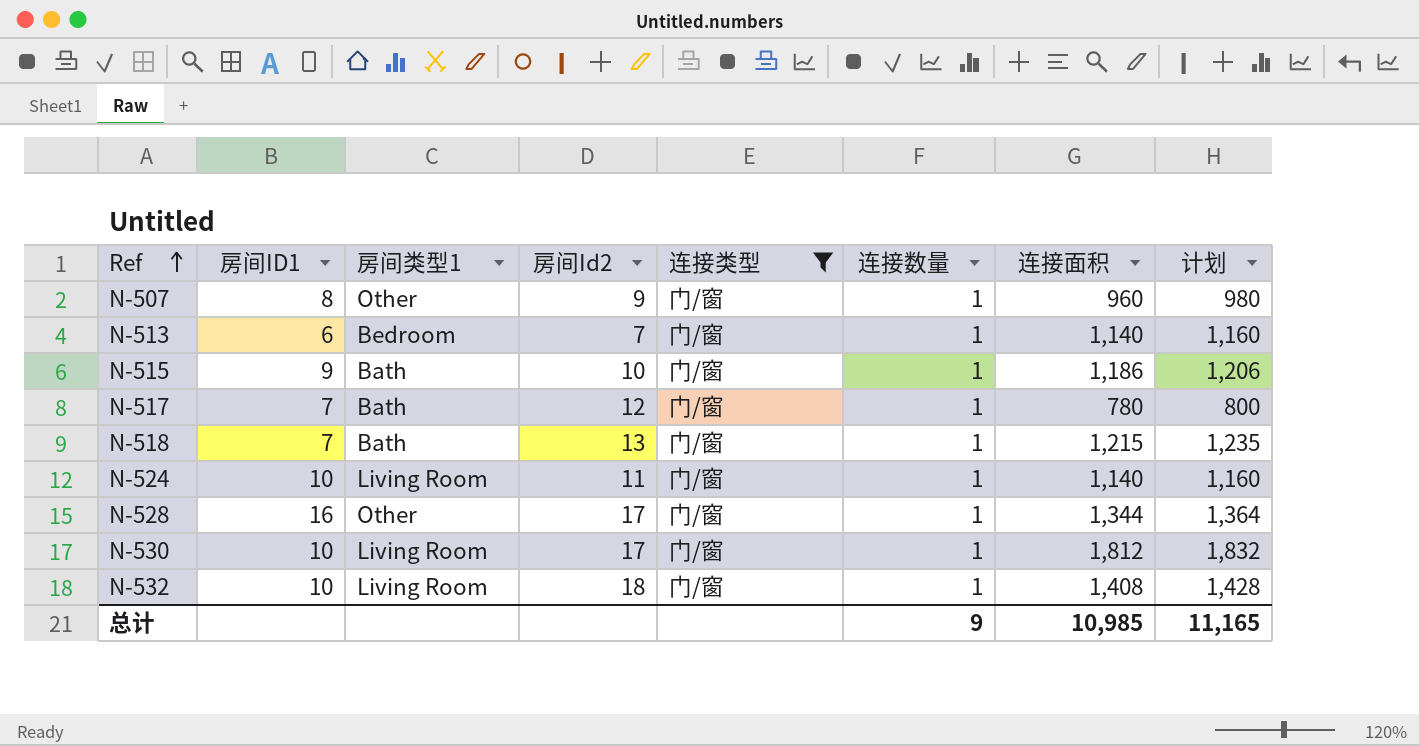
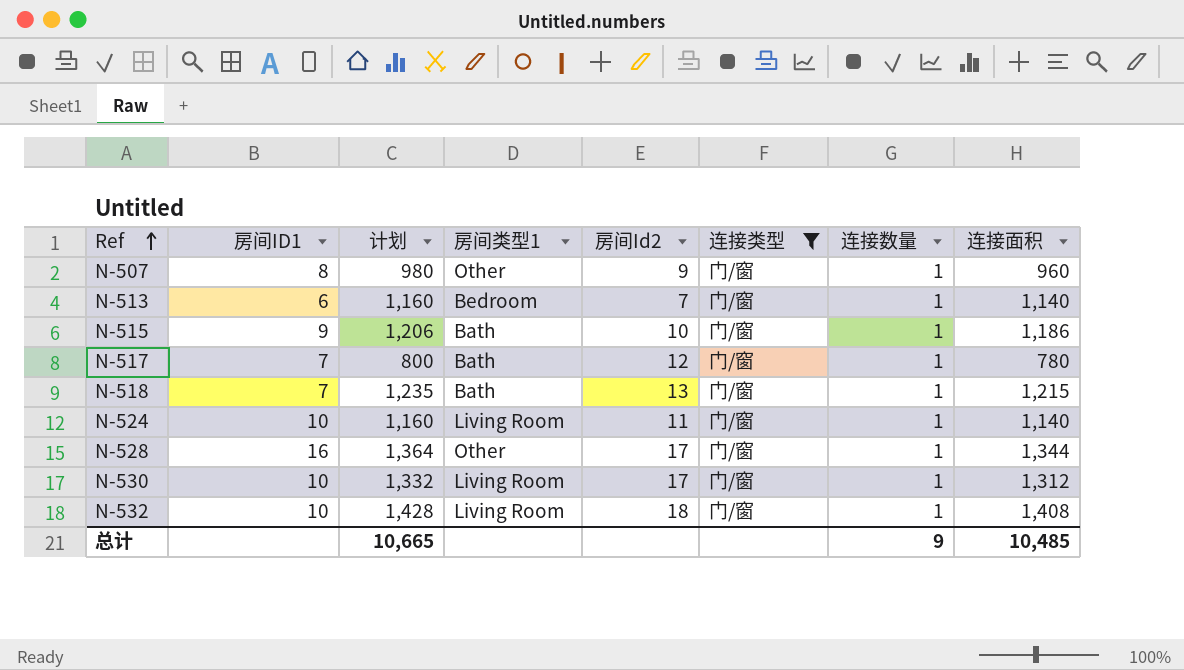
column 计划 | position: 8 -> 3
N-530 | 计划: 1,832 -> 1,332
N-530 | 连接面积: 1,812 -> 1,312
总计 | 计划: 11,165 -> 10,665
总计 | 连接面积: 10,985 -> 10,485

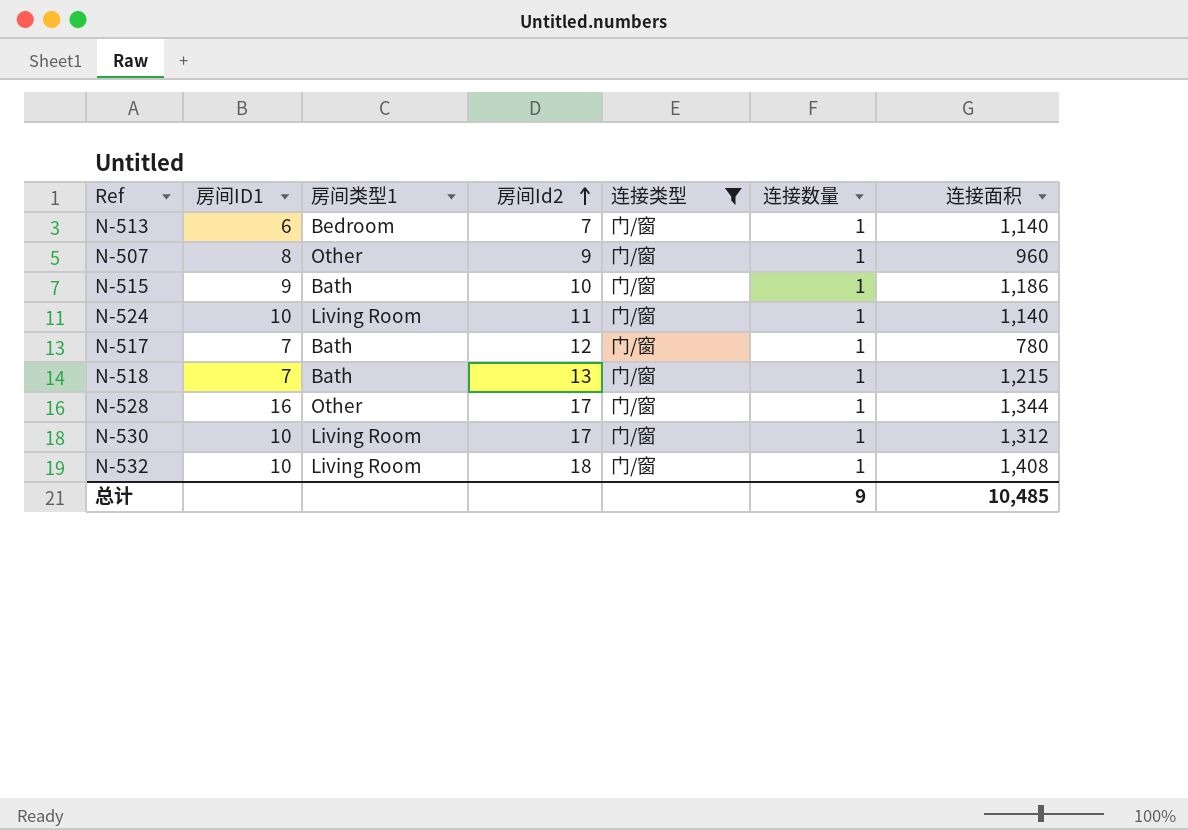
row order: Ref ascending -> 房间Id2 ascending
column 计划 | formula: [连接面积] + 20 -> none

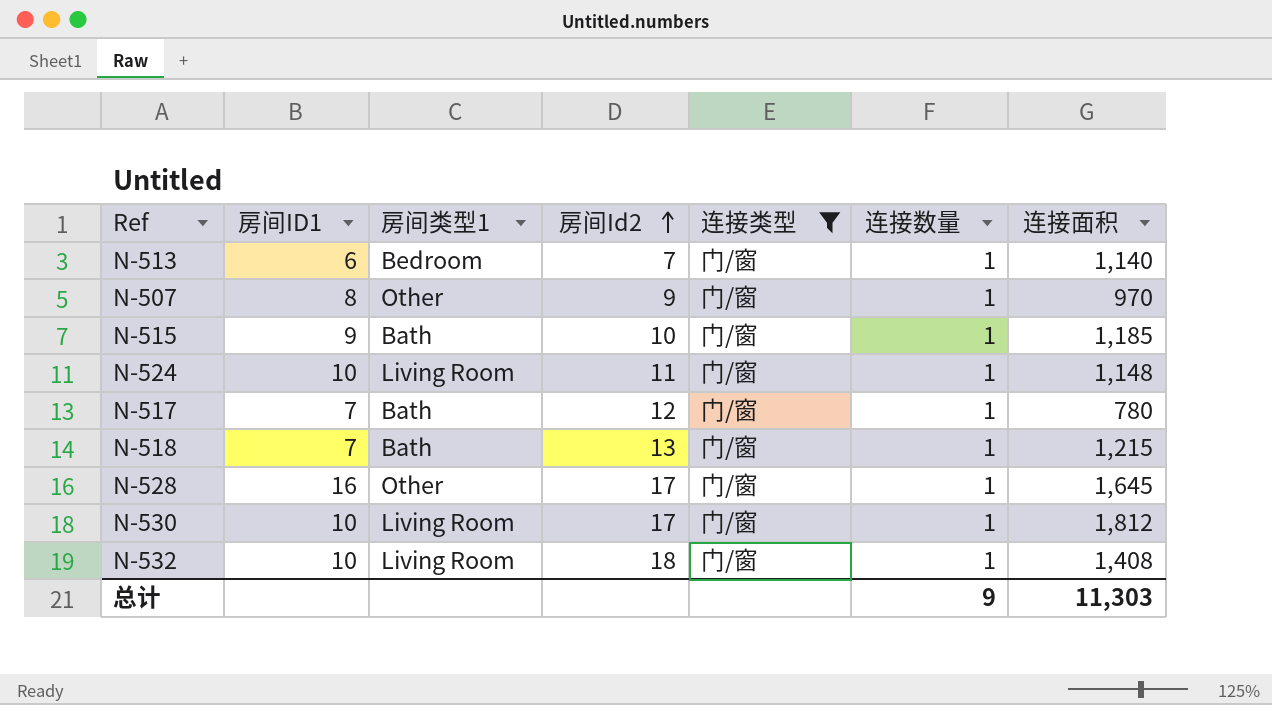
N-507 | 连接面积: 960 -> 970
N-515 | 连接面积: 1,186 -> 1,185
N-524 | 连接面积: 1,140 -> 1,148
N-528 | 连接面积: 1,344 -> 1,645
N-530 | 连接面积: 1,312 -> 1,812
总计 | 连接面积: 10,485 -> 11,303

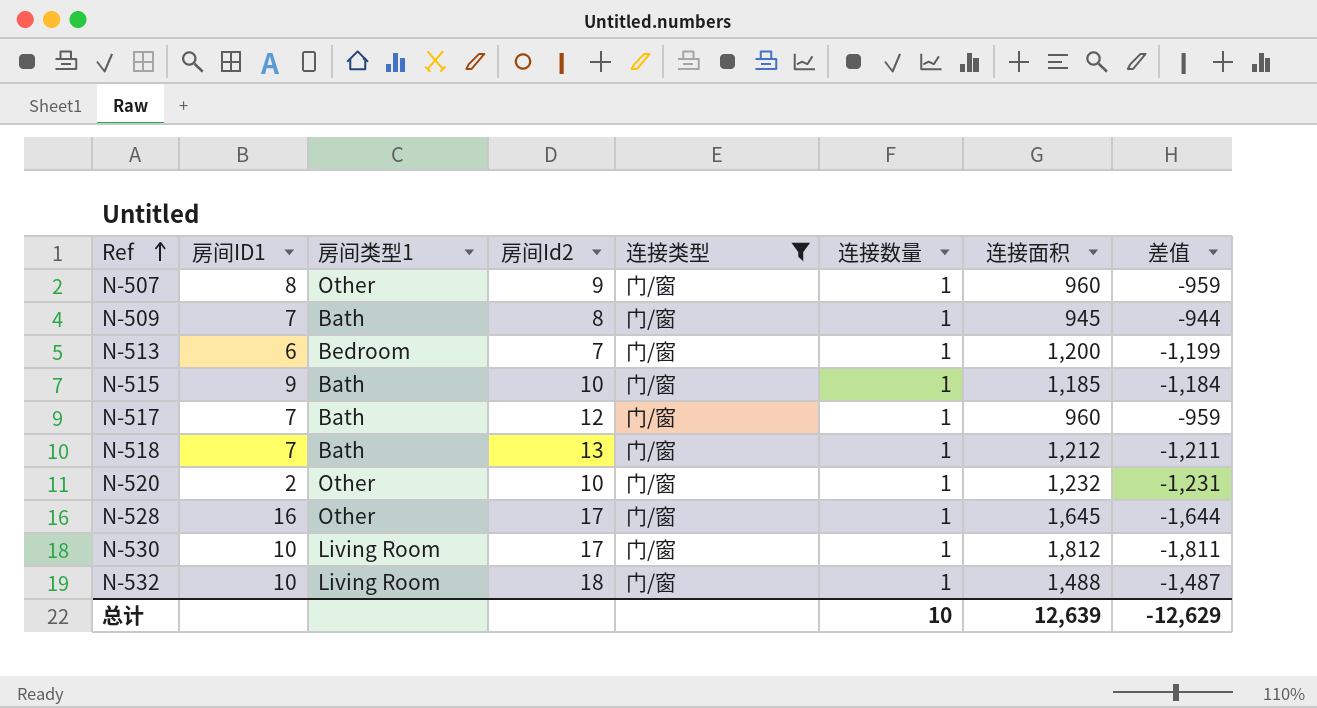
row order: 房间Id2 ascending -> Ref ascending
column 差值 | formula: none -> [连接数量] - [连接面积]
row N-524: 10 | Living Room | 11 | 门/窗 | 1 | 1,148 -> none
N-507 | 连接面积: 970 -> 960
row N-509: none -> 7 | Bath | 8 | 门/窗 | 1 | 945 | -944
N-513 | 连接面积: 1,140 -> 1,200
N-517 | 连接面积: 780 -> 960
N-518 | 连接面积: 1,215 -> 1,212
row N-520: none -> 2 | Other | 10 | 门/窗 | 1 | 1,232 | -1,231
N-532 | 连接面积: 1,408 -> 1,488
总计 | 连接数量: 9 -> 10
总计 | 连接面积: 11,303 -> 12,639

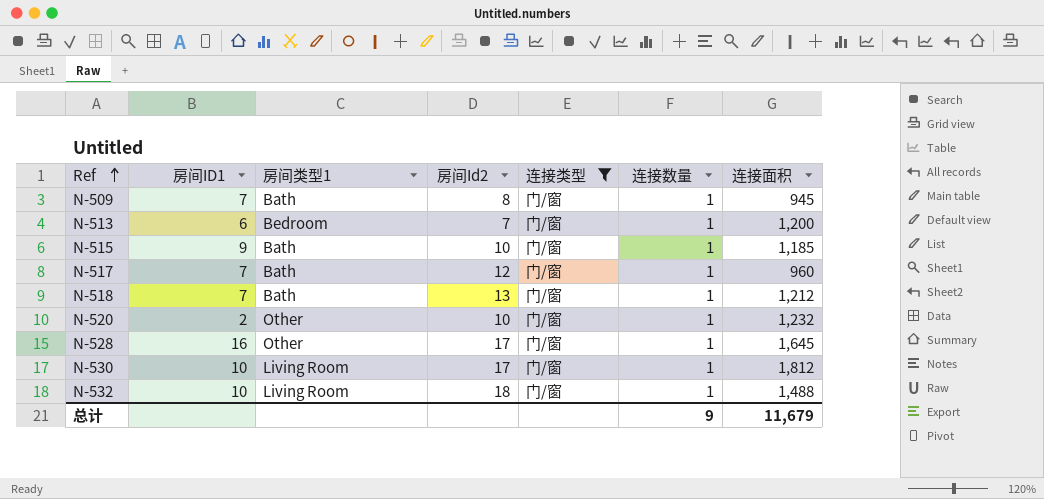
column 差值 | formula: [连接数量] - [连接面积] -> none
row N-507: 8 | Other | 9 | 门/窗 | 1 | 960 | -959 -> none
总计 | 连接数量: 10 -> 9
总计 | 连接面积: 12,639 -> 11,679

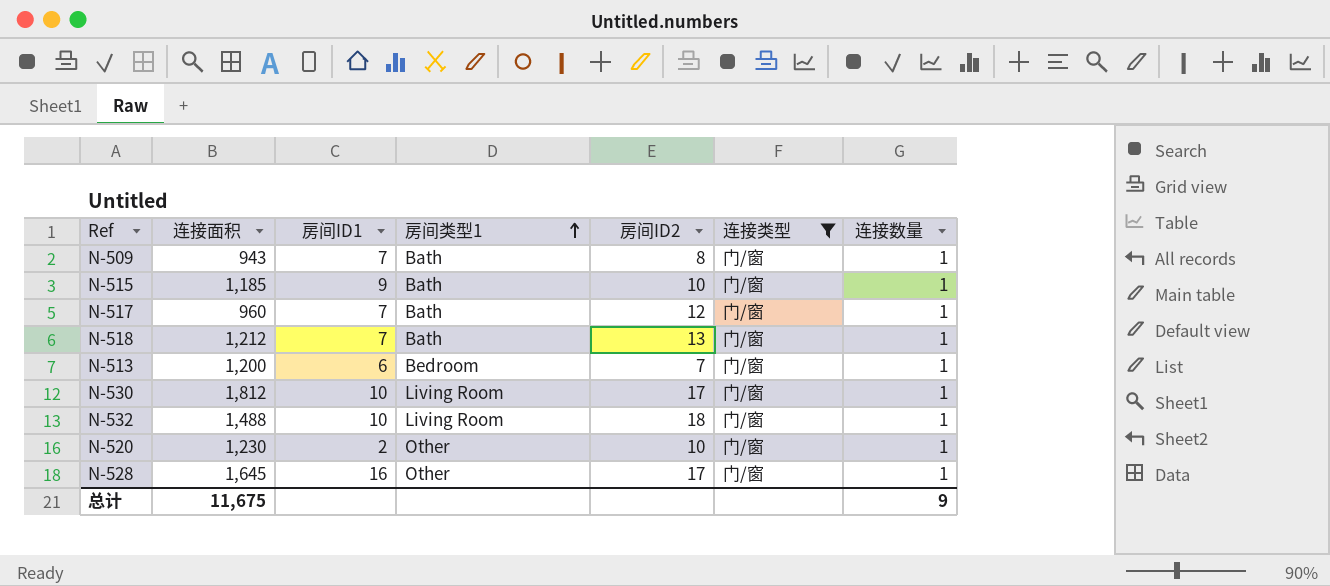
row order: Ref ascending -> 房间类型1 ascending
column 连接面积 | position: 7 -> 2
column name: 房间Id2 -> 房间ID2
N-509 | 连接面积: 945 -> 943
N-520 | 连接面积: 1,232 -> 1,230
总计 | 连接面积: 11,679 -> 11,675

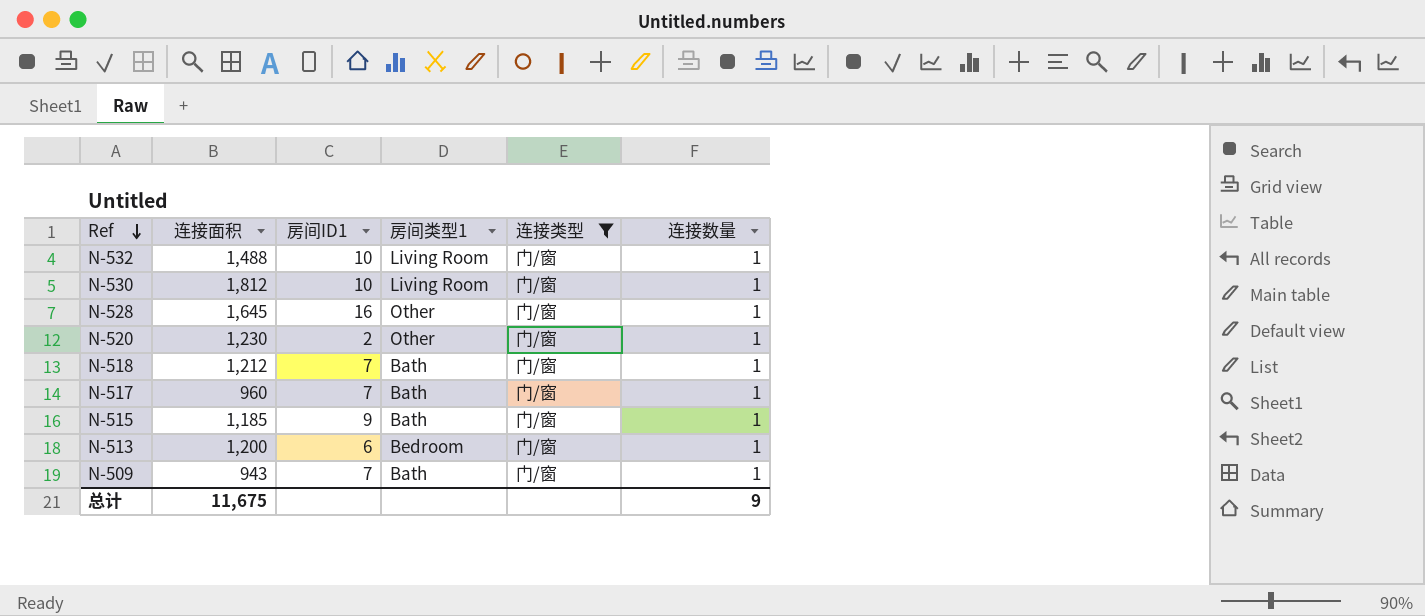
row order: 房间类型1 ascending -> Ref descending
column 房间ID2 | position: 5 -> none

